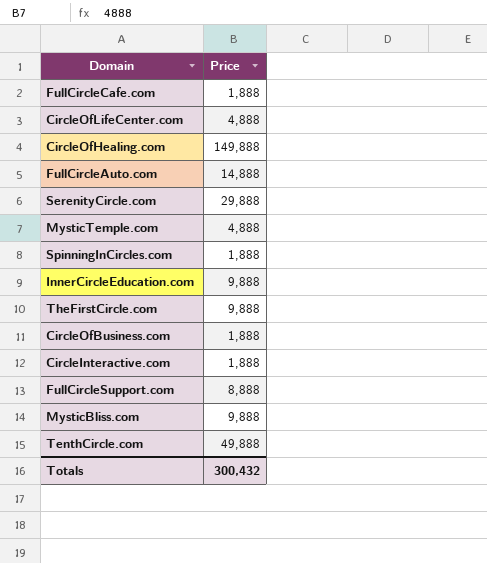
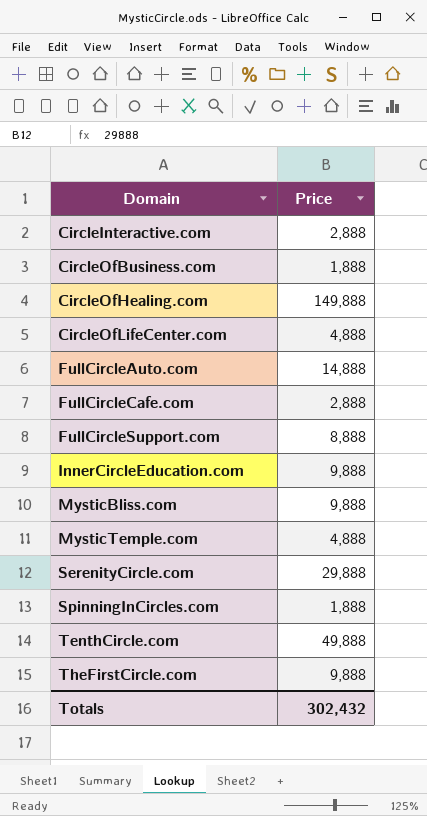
row order: none -> Domain ascending
CircleInteractive.com | Price: 1,888 -> 2,888
FullCircleCafe.com | Price: 1,888 -> 2,888
Totals | Price: 300,432 -> 302,432

